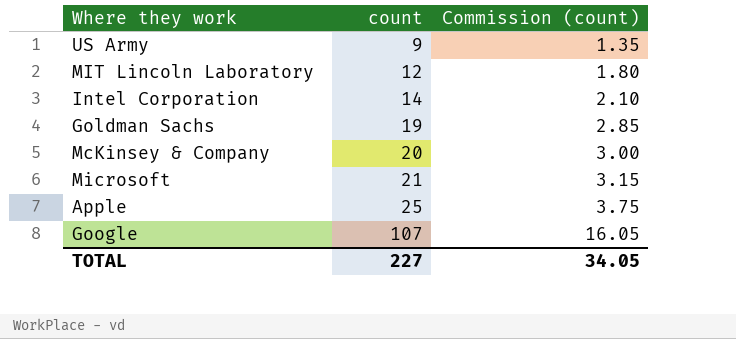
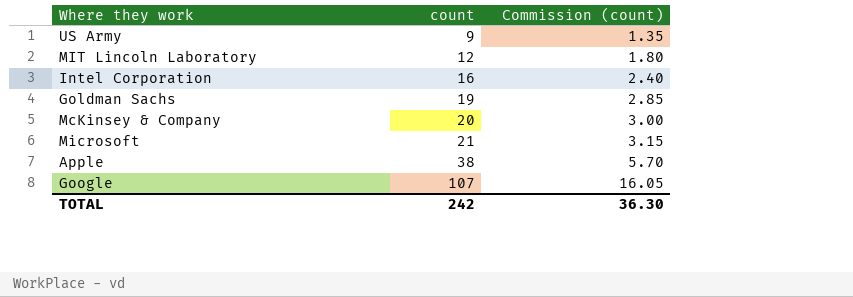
Intel Corporation | count: 14 -> 16
Intel Corporation | Commission (count): 2.10 -> 2.40
Apple | count: 25 -> 38
Apple | Commission (count): 3.75 -> 5.70
TOTAL | count: 227 -> 242
TOTAL | Commission (count): 34.05 -> 36.30

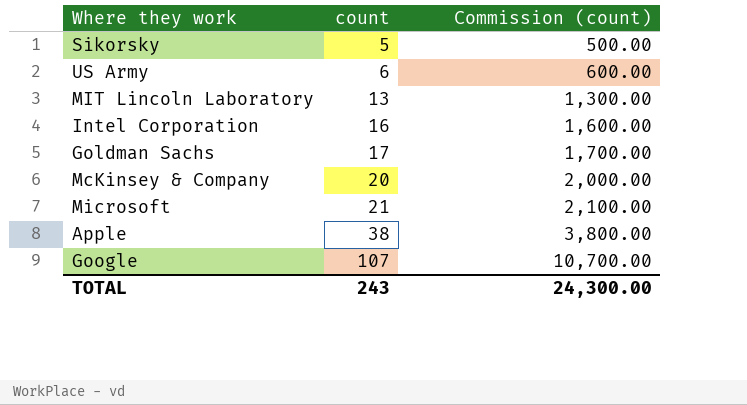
column Commission (count) | formula: [count] * 0.15 -> [count] * 100
row Sikorsky: none -> 5 | 500.00
US Army | count: 9 -> 6
MIT Lincoln Laboratory | count: 12 -> 13
Goldman Sachs | count: 19 -> 17
TOTAL | count: 242 -> 243
TOTAL | Commission (count): 36.30 -> 24,300.00

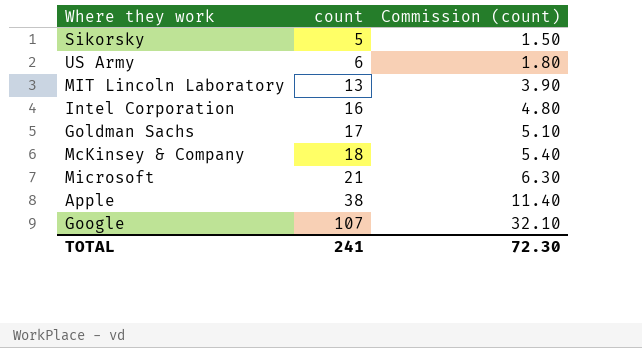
column Commission (count) | formula: [count] * 100 -> [count] * 0.3
McKinsey & Company | count: 20 -> 18
TOTAL | count: 243 -> 241
TOTAL | Commission (count): 24,300.00 -> 72.30

